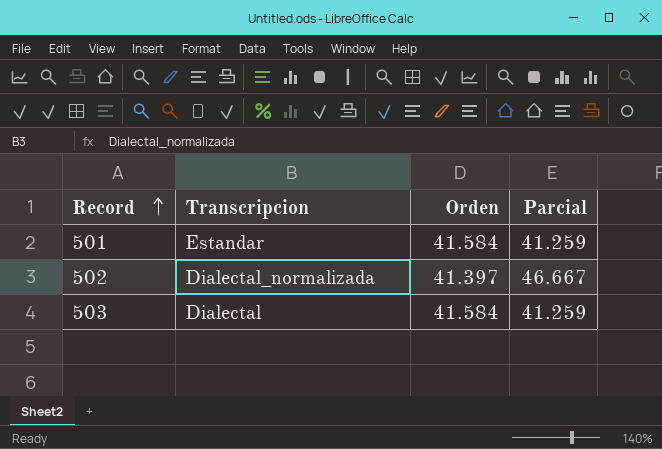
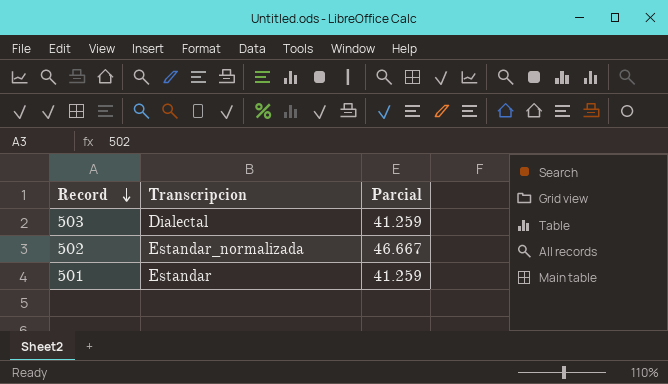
row order: Record ascending -> Record descending
column Orden | position: 3 -> none
502 | Transcripcion: Dialectal_normalizada -> Estandar_normalizada

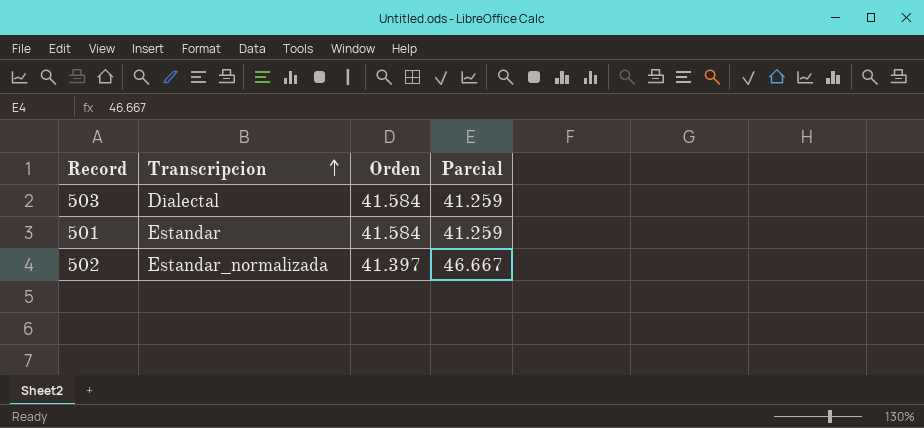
row order: Record descending -> Transcripcion ascending
column Orden | position: none -> 3

